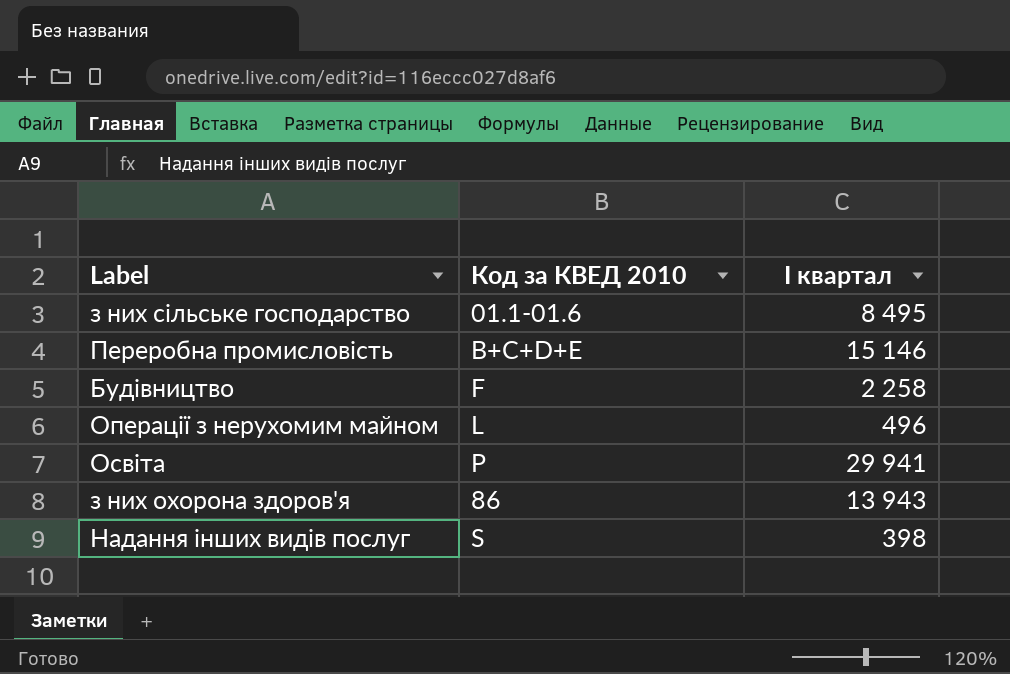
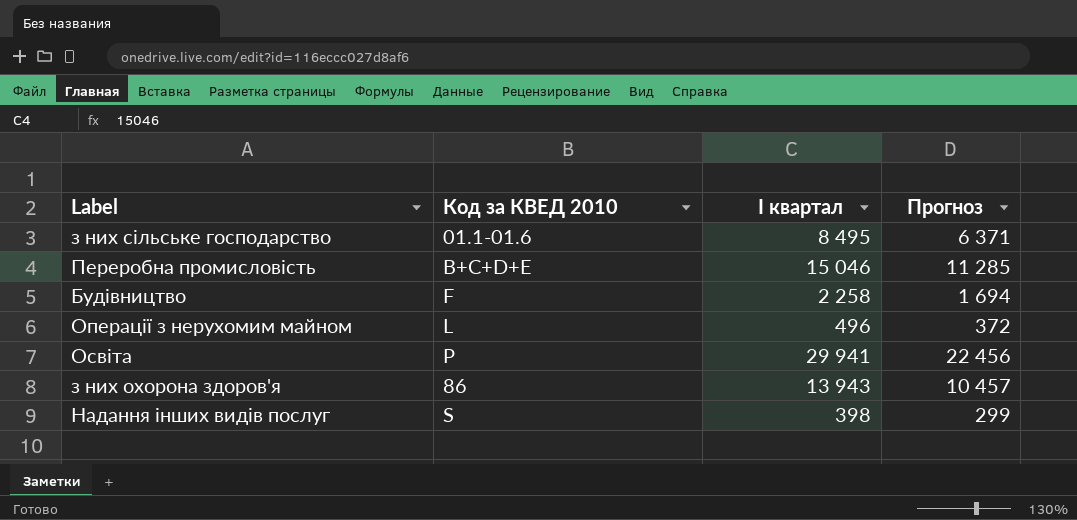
column Прогноз | formula: none -> [І квартал] * 0,75
Переробна промисловість | І квартал: 15 146 -> 15 046

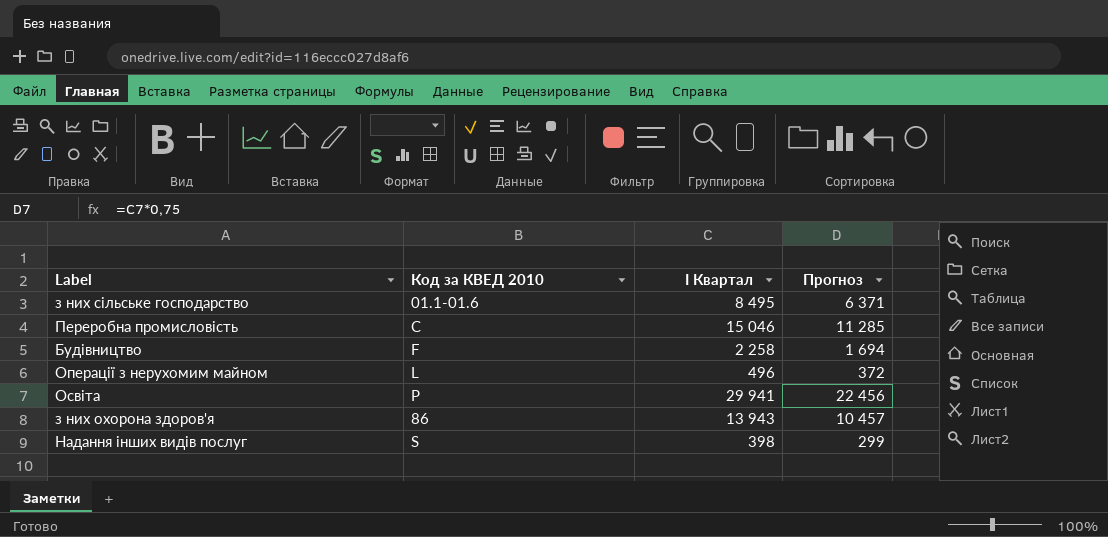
column name: І квартал -> І Квартал
Переробна промисловість | Код за КВЕД 2010: B+C+D+E -> C

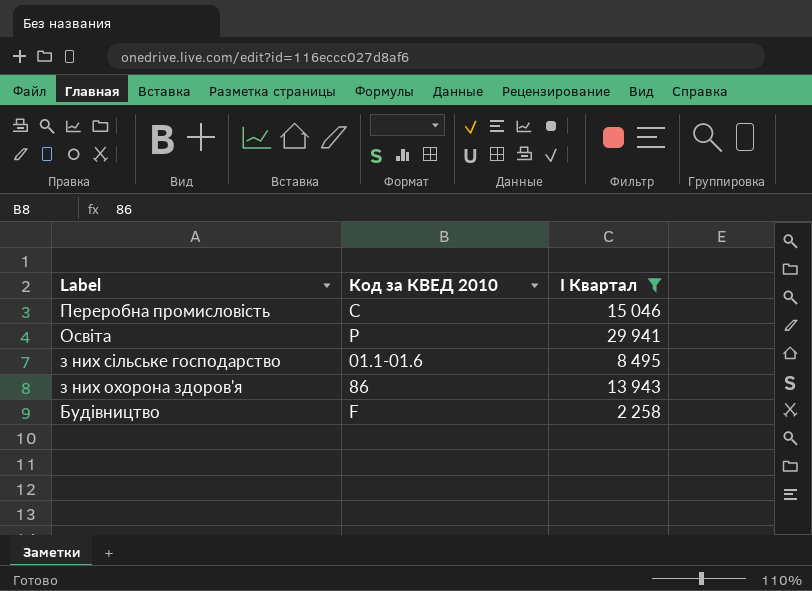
filter: none -> І Квартал >= 2 258
row order: none -> Label descending
column Прогноз | formula: [І Квартал] * 0,75 -> none

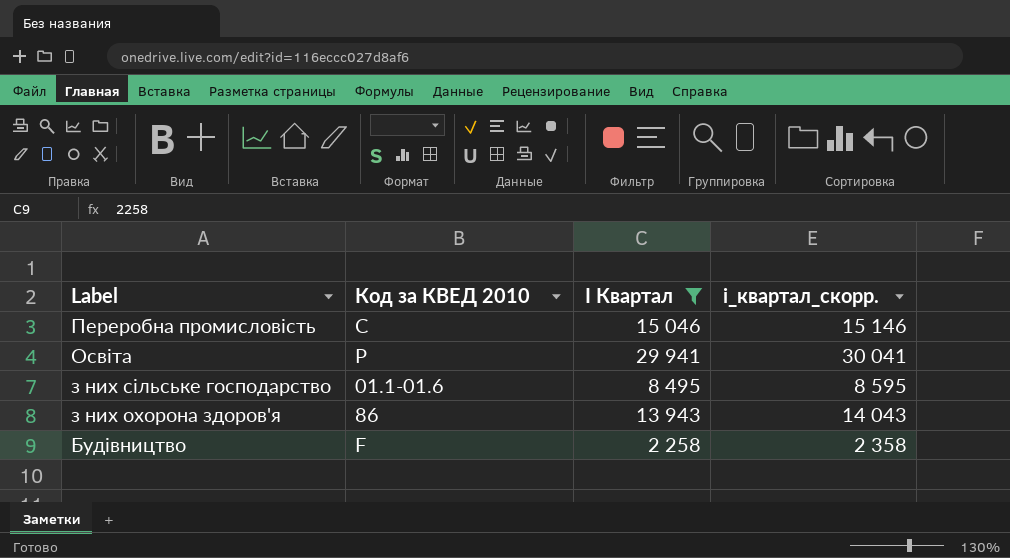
column і_квартал_скорр. | formula: none -> [І Квартал] + 100

